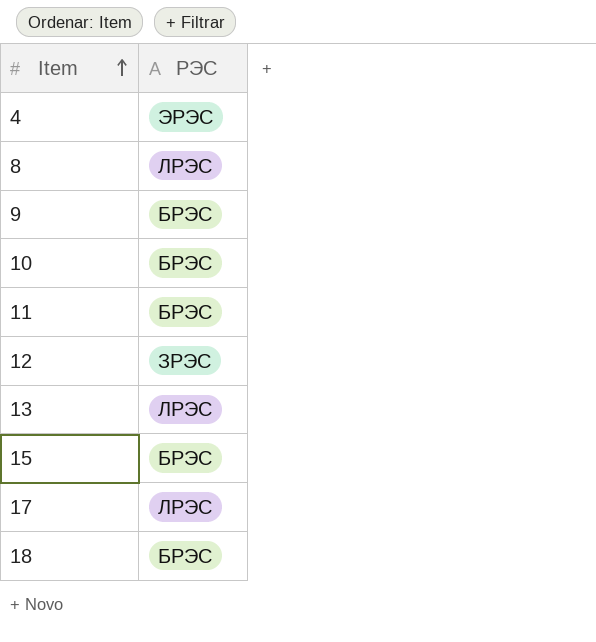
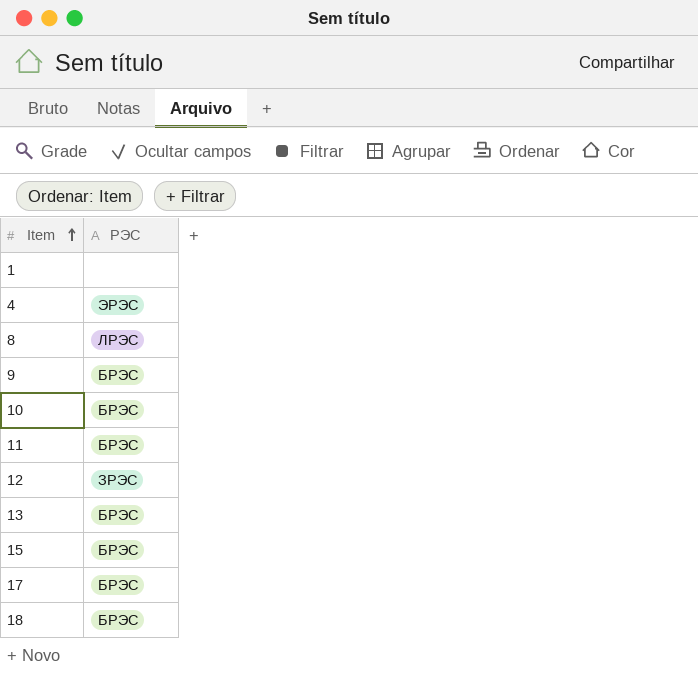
row 1: none -> none
13 | РЭС: ЛРЭС -> БРЭС
17 | РЭС: ЛРЭС -> БРЭС

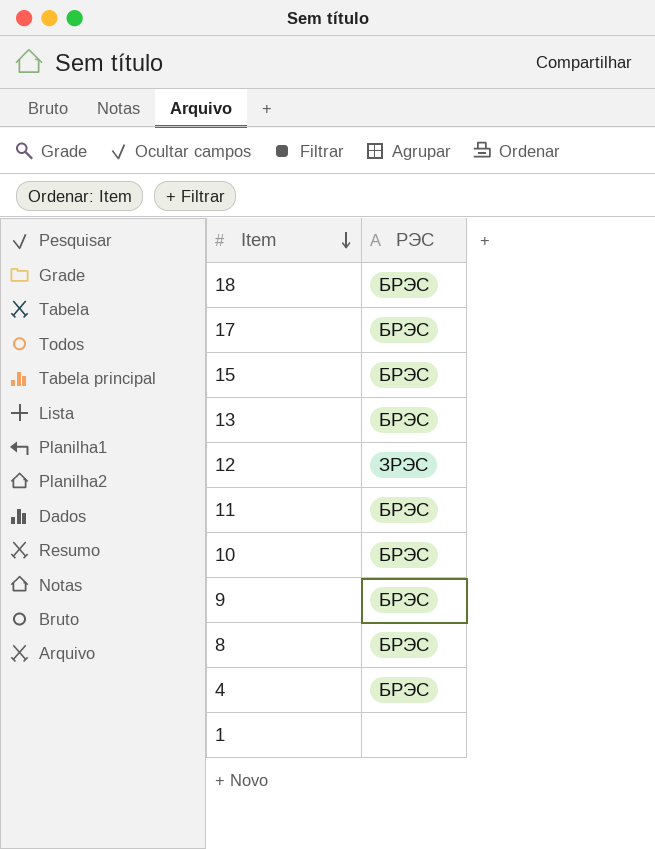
row order: Item ascending -> Item descending
8 | РЭС: ЛРЭС -> БРЭС
4 | РЭС: ЭРЭС -> БРЭС

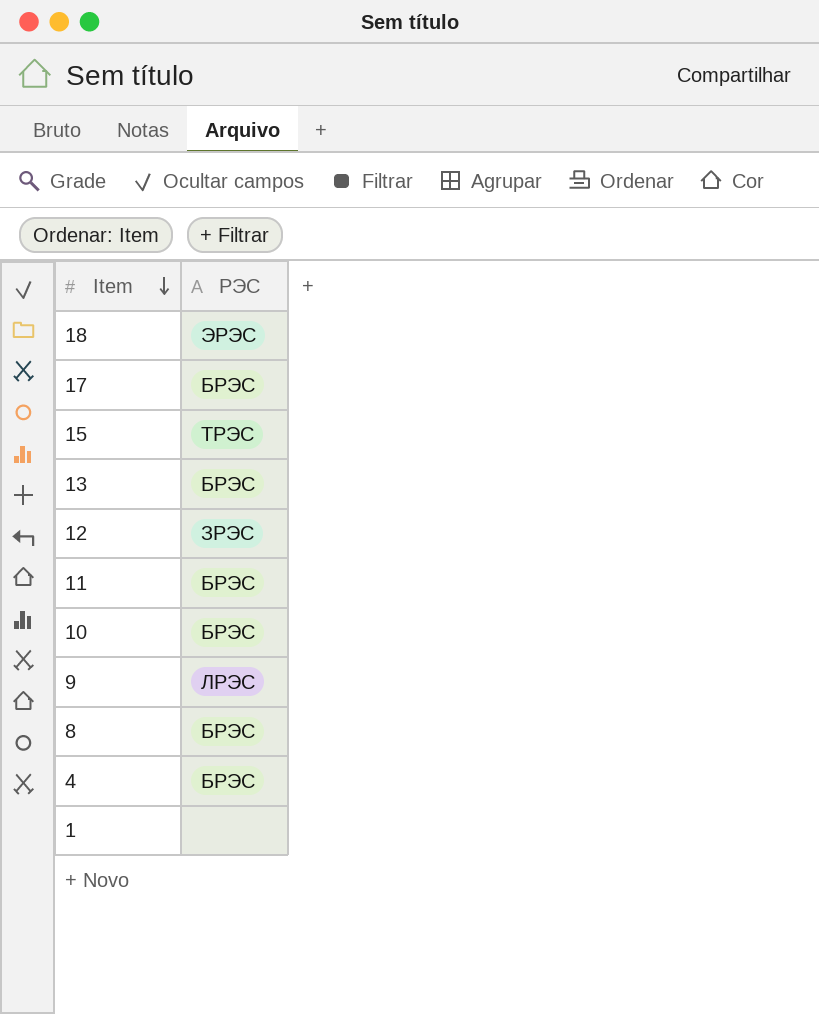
18 | РЭС: БРЭС -> ЭРЭС
15 | РЭС: БРЭС -> ТРЭС
9 | РЭС: БРЭС -> ЛРЭС

